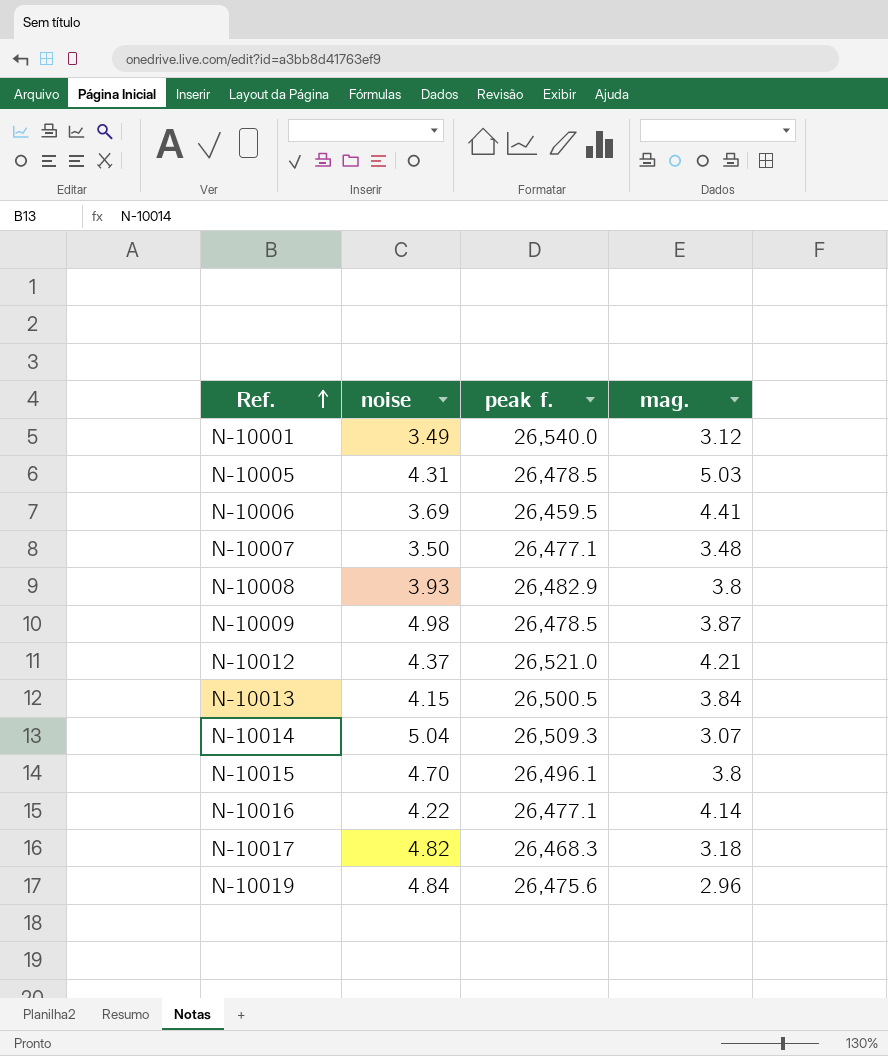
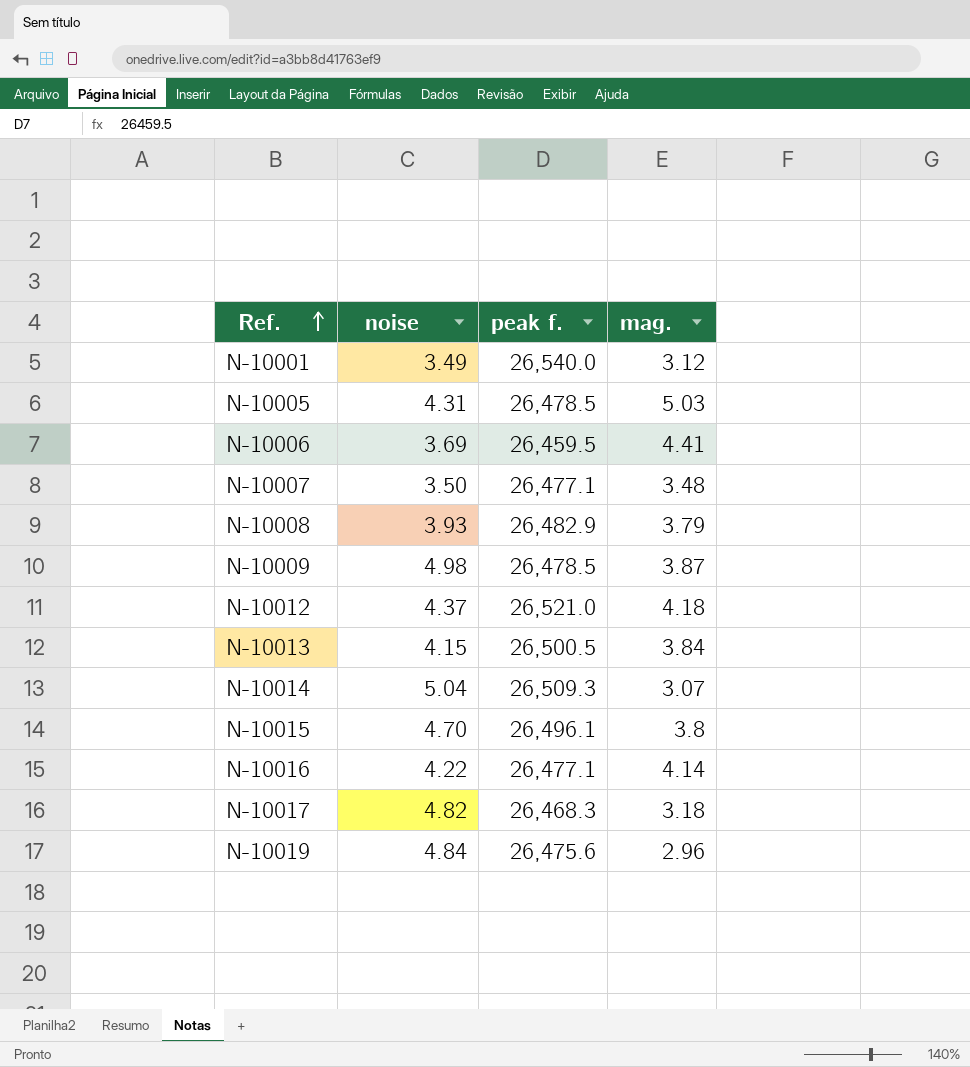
N-10008 | mag.: 3.8 -> 3.79
N-10012 | mag.: 4.21 -> 4.18

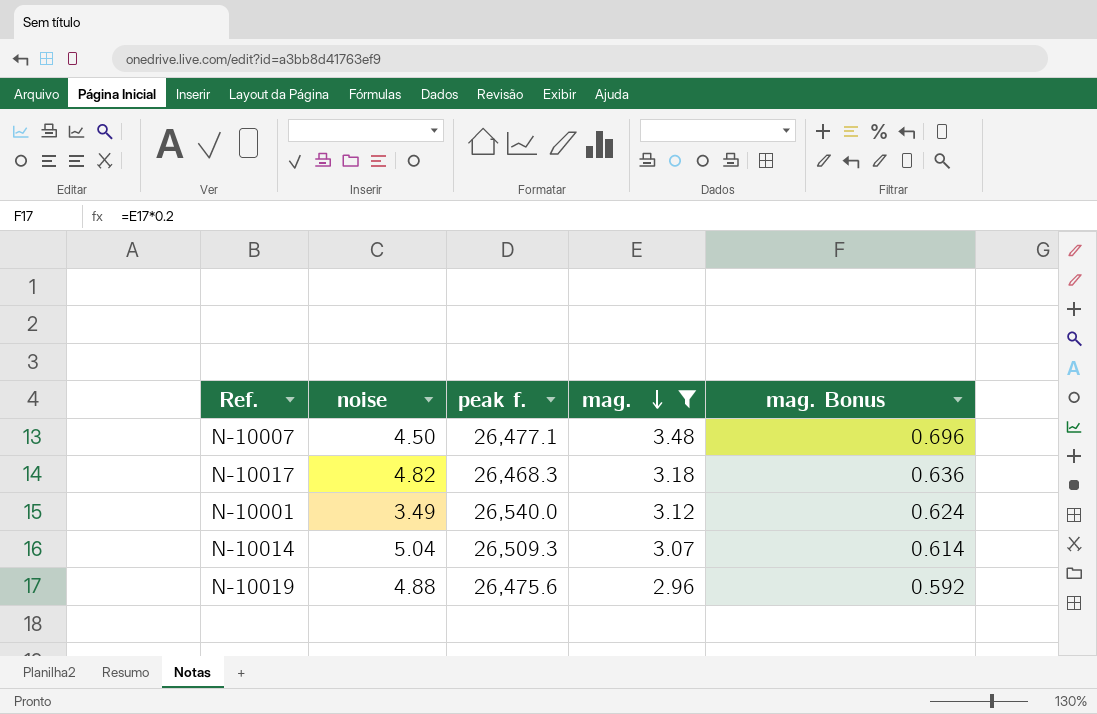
filter: none -> mag. <= 3.48
row order: Ref. ascending -> mag. descending
column mag. Bonus | formula: none -> [mag.] * 0.2
N-10007 | noise: 3.50 -> 4.50
N-10019 | noise: 4.84 -> 4.88

